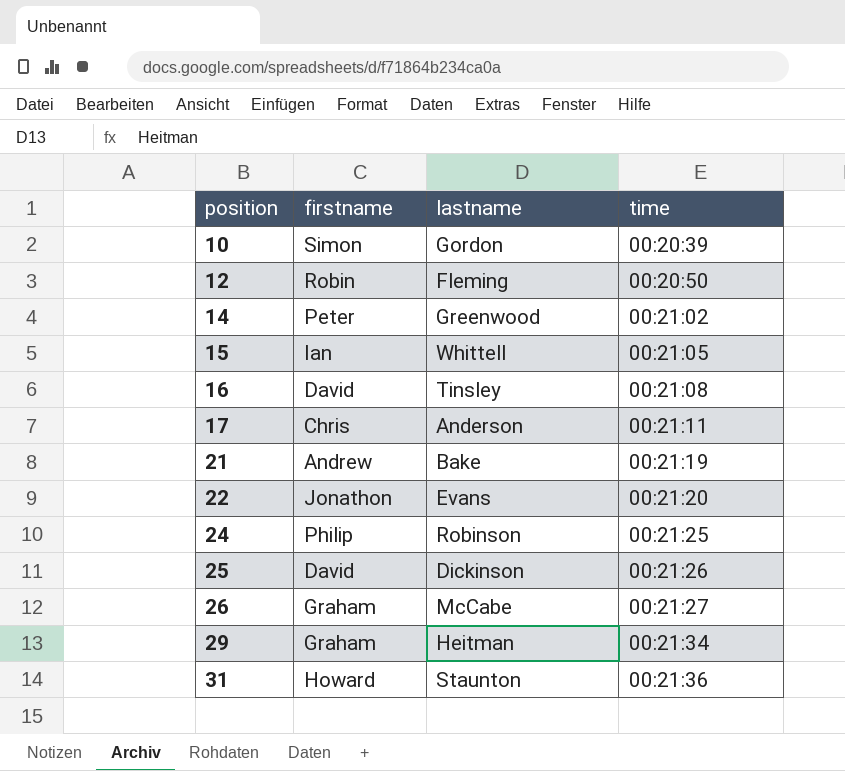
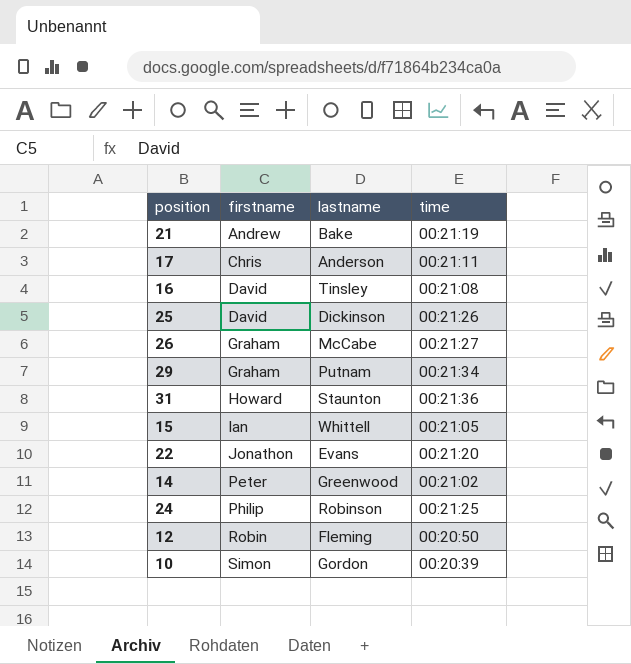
row order: position ascending -> firstname ascending
29 | lastname: Heitman -> Putnam

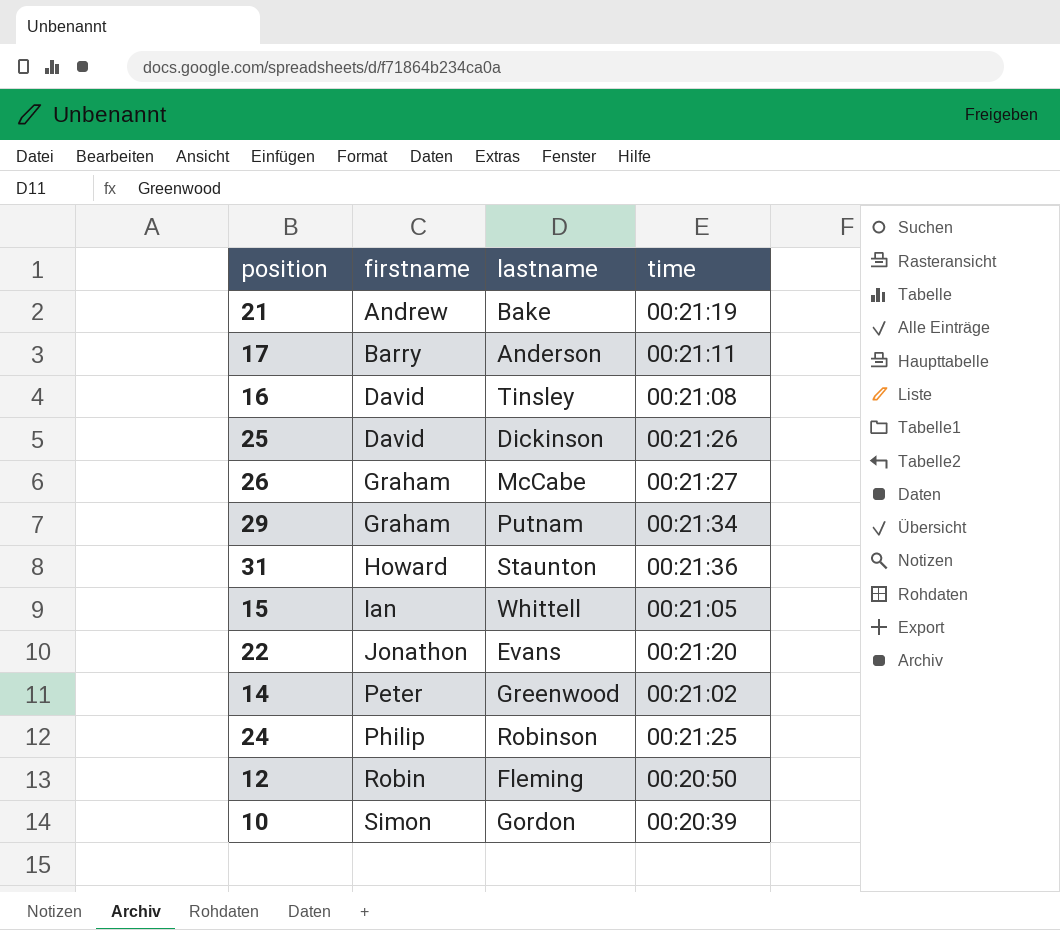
17 | firstname: Chris -> Barry

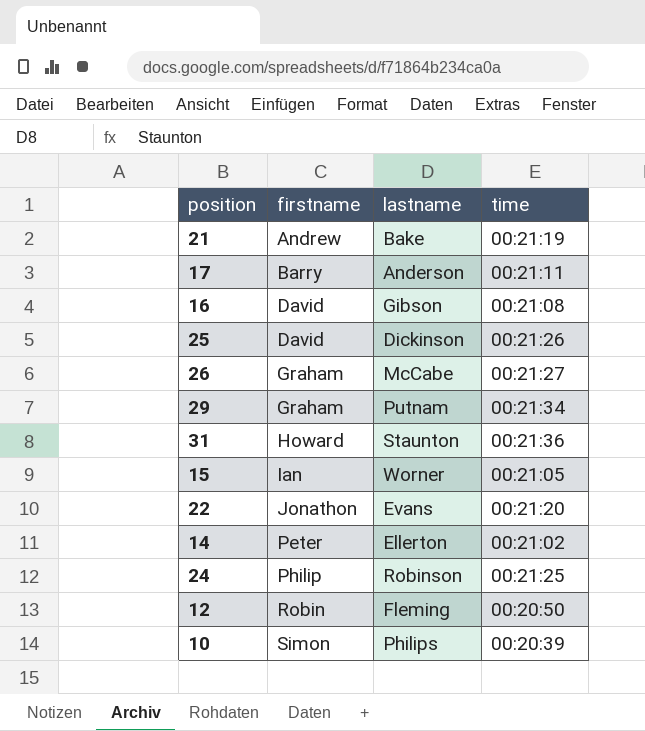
16 | lastname: Tinsley -> Gibson
15 | lastname: Whittell -> Worner
14 | lastname: Greenwood -> Ellerton
10 | lastname: Gordon -> Philips

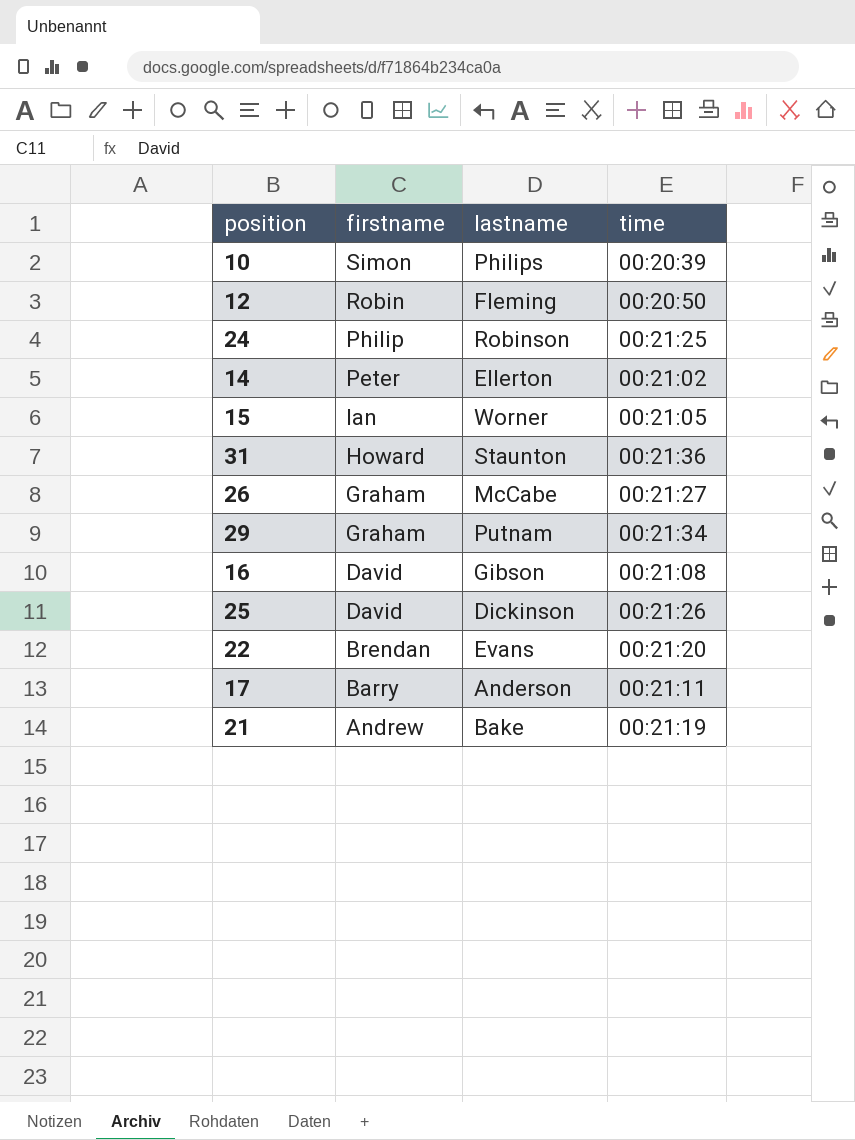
row order: firstname ascending -> firstname descending
22 | firstname: Jonathon -> Brendan

